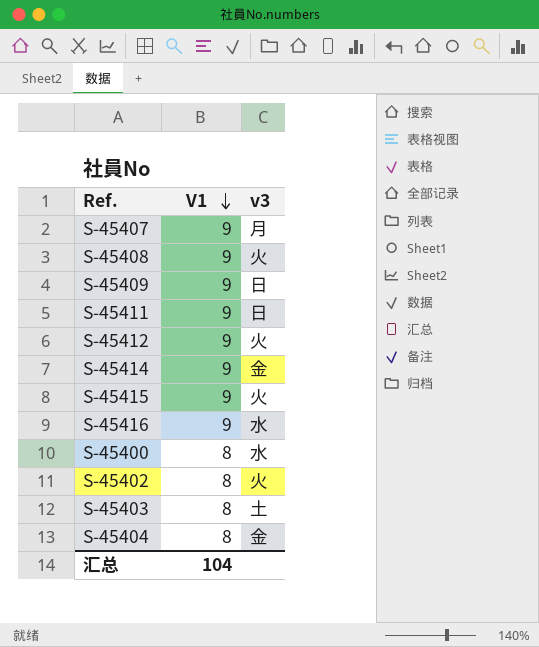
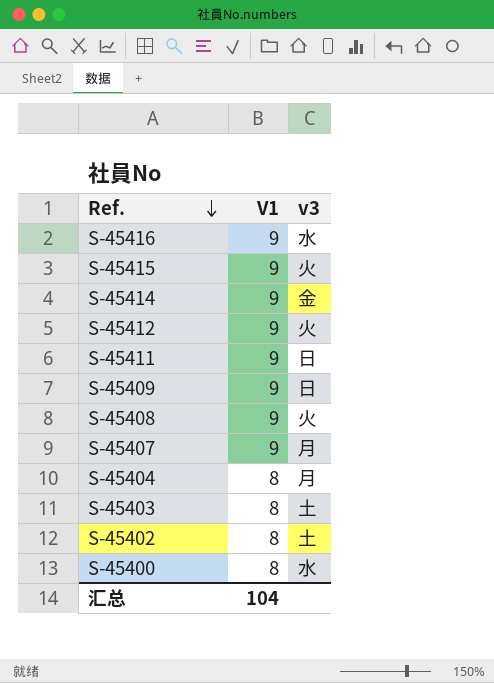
row order: V1 descending -> Ref. descending
S-45404 | v3: 金 -> 月
S-45402 | v3: 火 -> 土

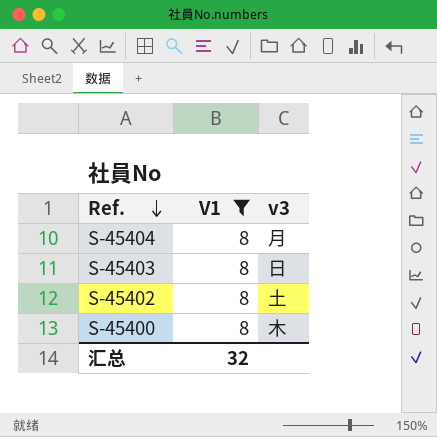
filter: none -> V1 = 8
S-45403 | v3: 土 -> 日
S-45400 | v3: 水 -> 木
汇总 | V1: 104 -> 32

